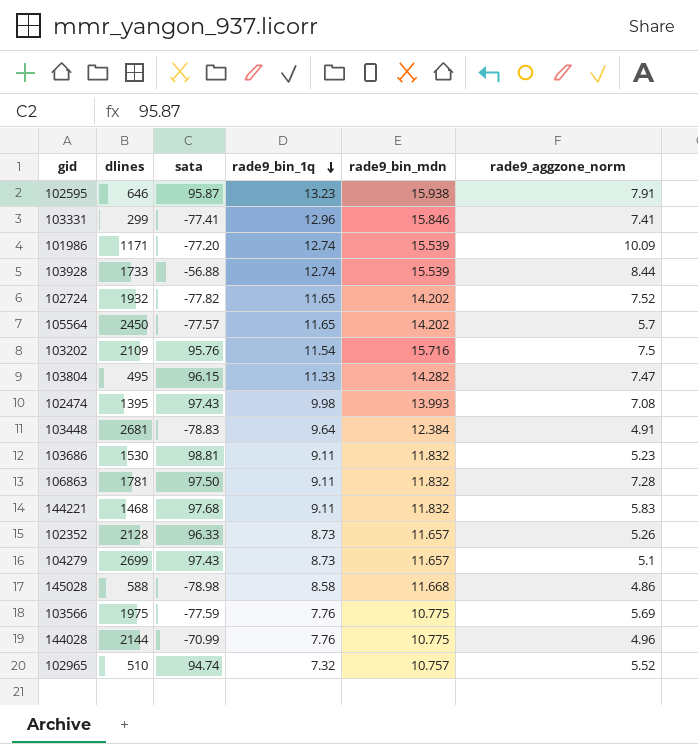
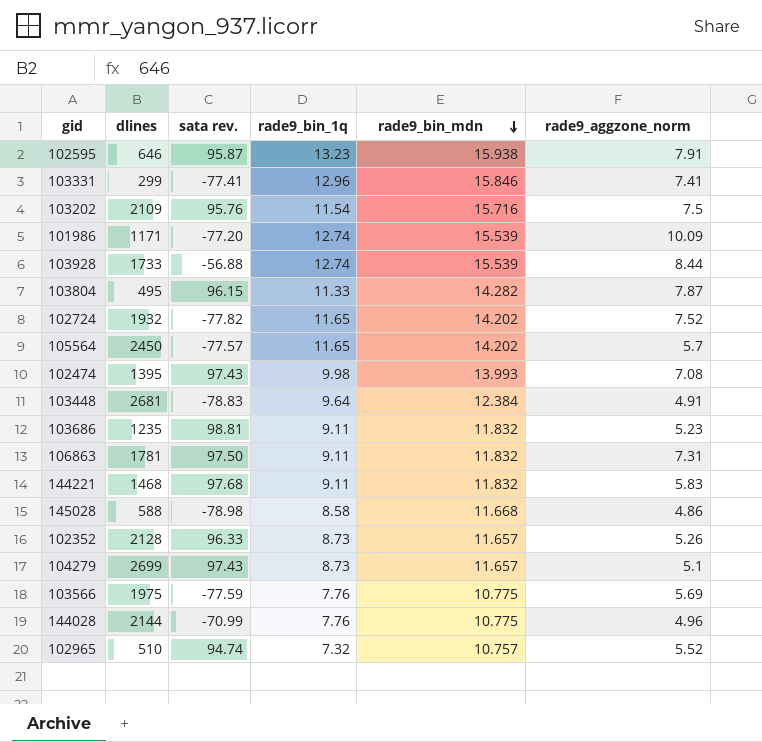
row order: rade9_bin_1q descending -> rade9_bin_mdn descending
column name: sata -> sata rev.
103804 | rade9_aggzone_norm: 7.47 -> 7.87
103686 | dlines: 1530 -> 1235
106863 | rade9_aggzone_norm: 7.28 -> 7.31

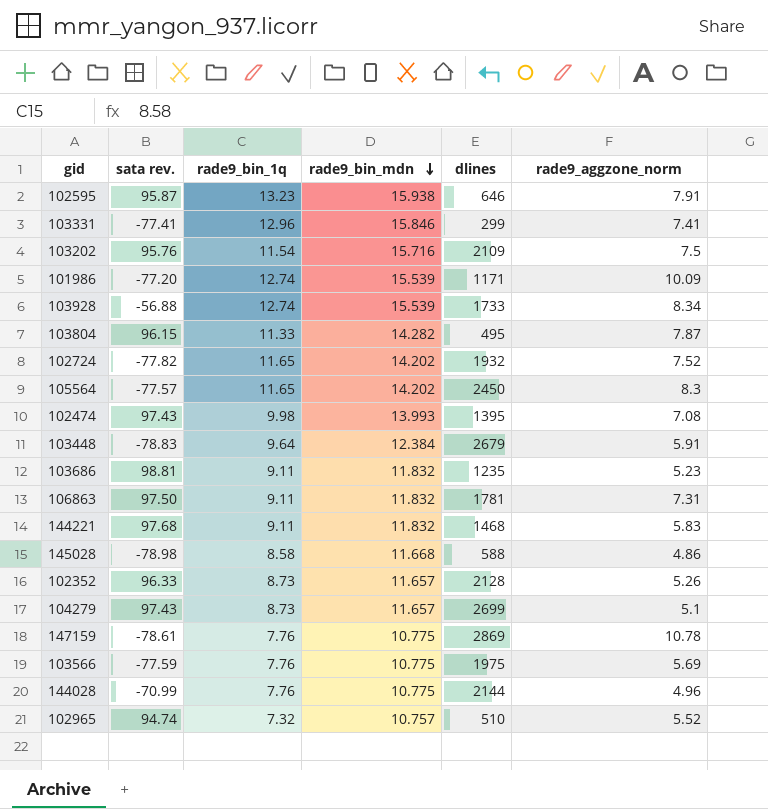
column dlines | position: 2 -> 5
103928 | rade9_aggzone_norm: 8.44 -> 8.34
105564 | rade9_aggzone_norm: 5.7 -> 8.3
103448 | dlines: 2681 -> 2679
103448 | rade9_aggzone_norm: 4.91 -> 5.91
row 147159: none -> -78.61 | 7.76 | 10.775 | 2869 | 10.78

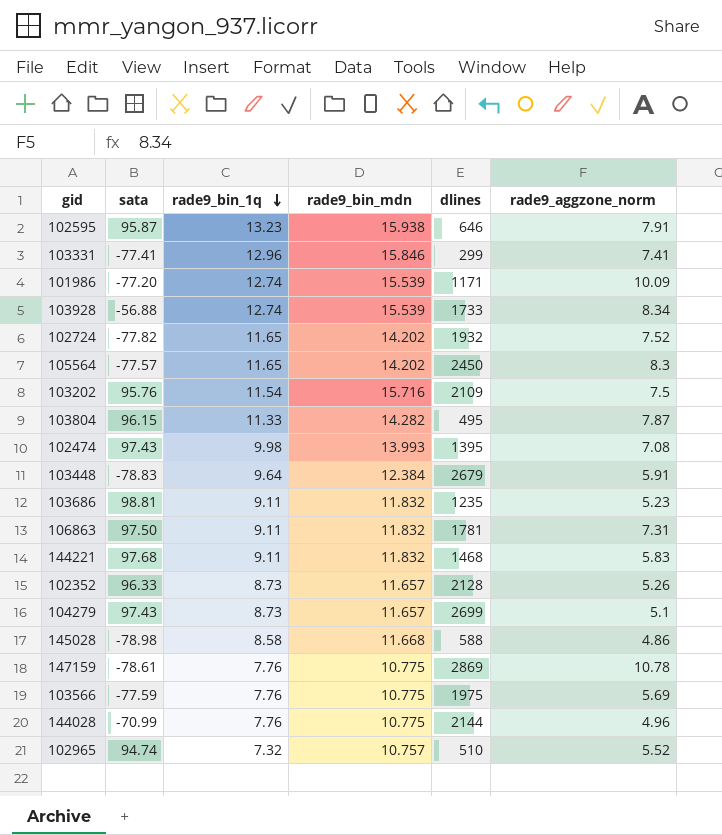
row order: rade9_bin_mdn descending -> rade9_bin_1q descending
column name: sata rev. -> sata

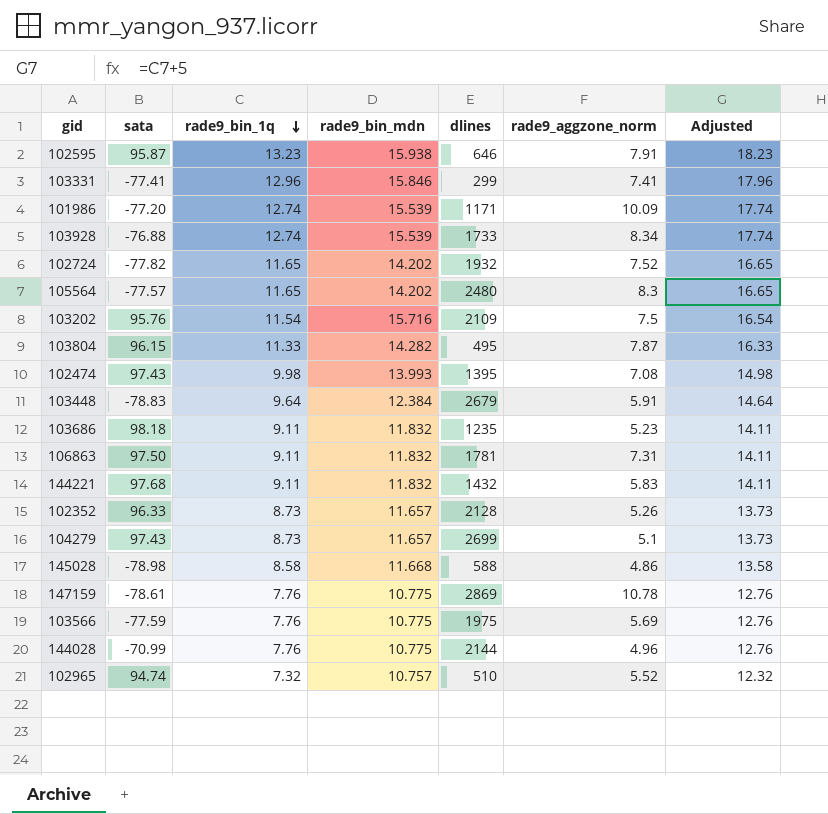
column Adjusted | formula: none -> [rade9_bin_1q] + 5
103928 | sata: -56.88 -> -76.88
105564 | dlines: 2450 -> 2480
103686 | sata: 98.81 -> 98.18
144221 | dlines: 1468 -> 1432

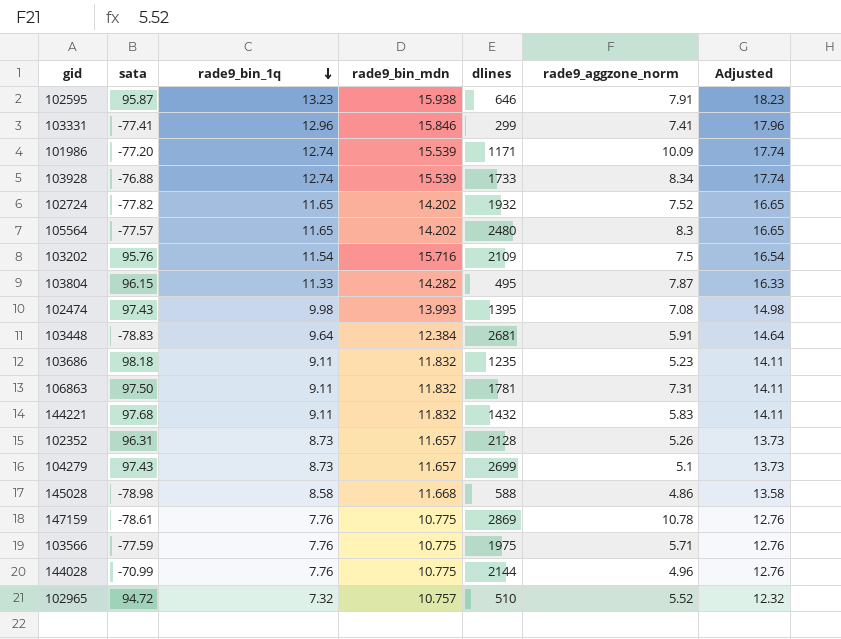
103448 | dlines: 2679 -> 2681
102352 | sata: 96.33 -> 96.31
103566 | rade9_aggzone_norm: 5.69 -> 5.71
102965 | sata: 94.74 -> 94.72

